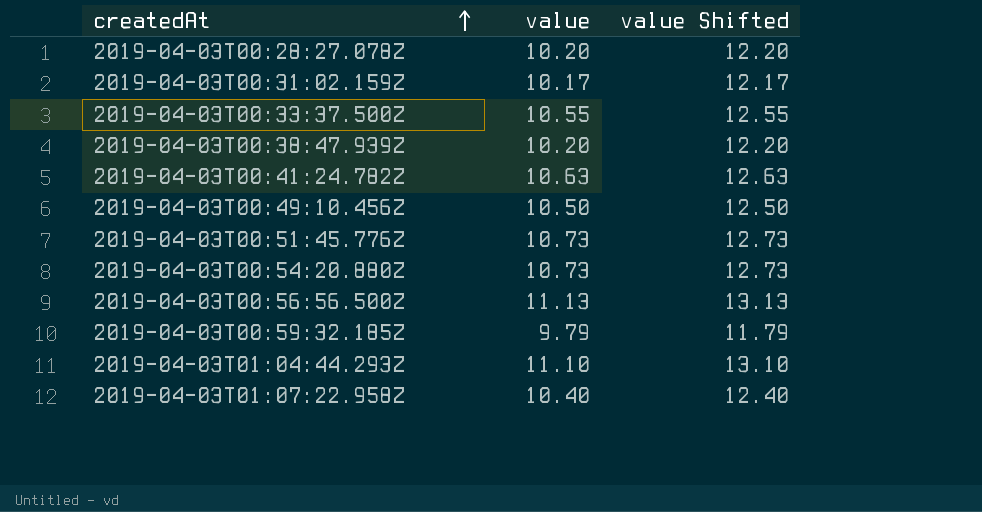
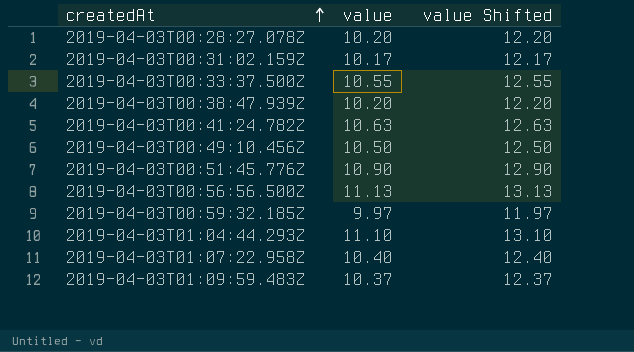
row 2019-04-03T00:54:20.880Z: 10.73 | 12.73 -> none
2019-04-03T00:51:45.776Z | value: 10.73 -> 10.90
2019-04-03T00:51:45.776Z | value Shifted: 12.73 -> 12.90
2019-04-03T00:59:32.185Z | value: 9.79 -> 9.97
2019-04-03T00:59:32.185Z | value Shifted: 11.79 -> 11.97
row 2019-04-03T01:09:59.483Z: none -> 10.37 | 12.37

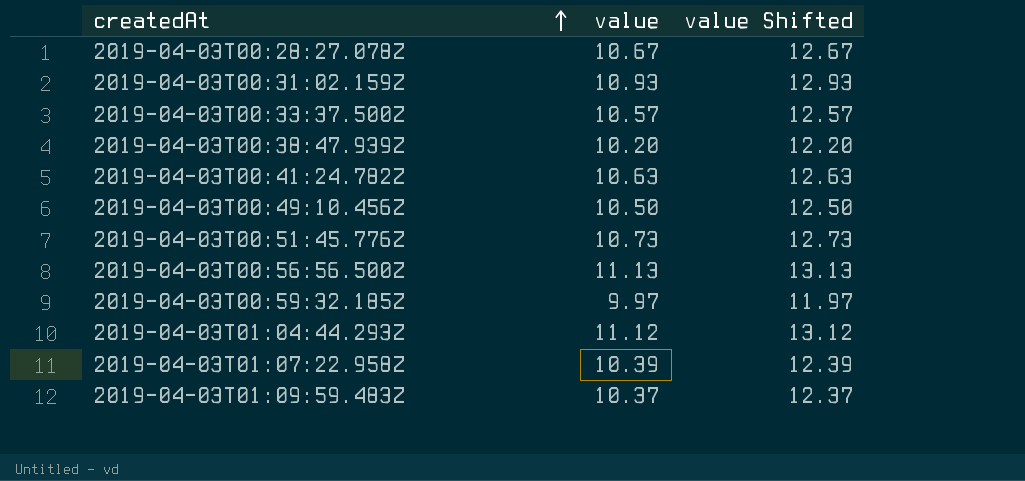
2019-04-03T00:28:27.078Z | value: 10.20 -> 10.67
2019-04-03T00:28:27.078Z | value Shifted: 12.20 -> 12.67
2019-04-03T00:31:02.159Z | value: 10.17 -> 10.93
2019-04-03T00:31:02.159Z | value Shifted: 12.17 -> 12.93
2019-04-03T00:33:37.500Z | value: 10.55 -> 10.57
2019-04-03T00:33:37.500Z | value Shifted: 12.55 -> 12.57
2019-04-03T00:51:45.776Z | value: 10.90 -> 10.73
2019-04-03T00:51:45.776Z | value Shifted: 12.90 -> 12.73
2019-04-03T01:04:44.293Z | value: 11.10 -> 11.12
2019-04-03T01:04:44.293Z | value Shifted: 13.10 -> 13.12
2019-04-03T01:07:22.958Z | value: 10.40 -> 10.39
2019-04-03T01:07:22.958Z | value Shifted: 12.40 -> 12.39

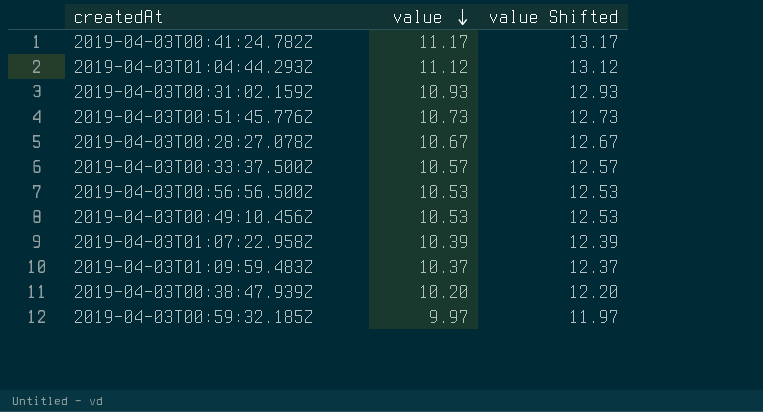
row order: createdAt ascending -> value descending
2019-04-03T00:41:24.782Z | value: 10.63 -> 11.17
2019-04-03T00:41:24.782Z | value Shifted: 12.63 -> 13.17
2019-04-03T00:56:56.500Z | value: 11.13 -> 10.53
2019-04-03T00:56:56.500Z | value Shifted: 13.13 -> 12.53
2019-04-03T00:49:10.456Z | value: 10.50 -> 10.53
2019-04-03T00:49:10.456Z | value Shifted: 12.50 -> 12.53

